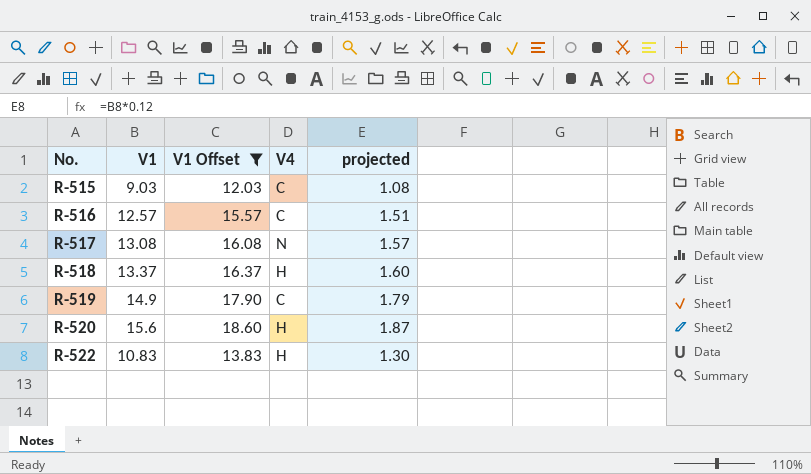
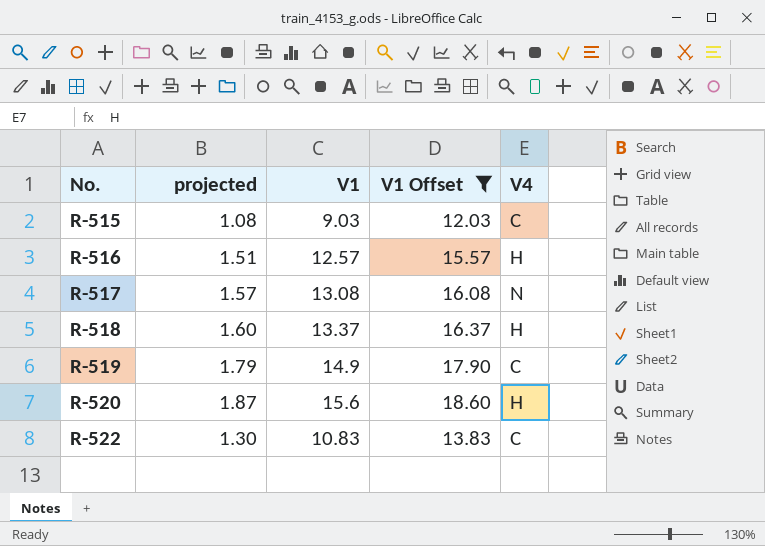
column projected | position: 5 -> 2
R-516 | V4: C -> H
R-522 | V4: H -> C

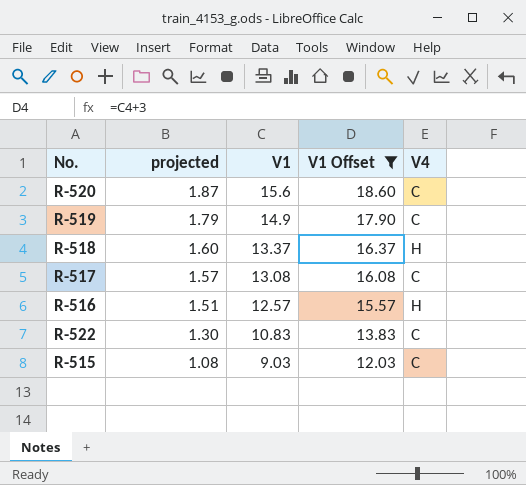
row order: No. ascending -> projected descending
R-520 | V4: H -> C
R-517 | V4: N -> C

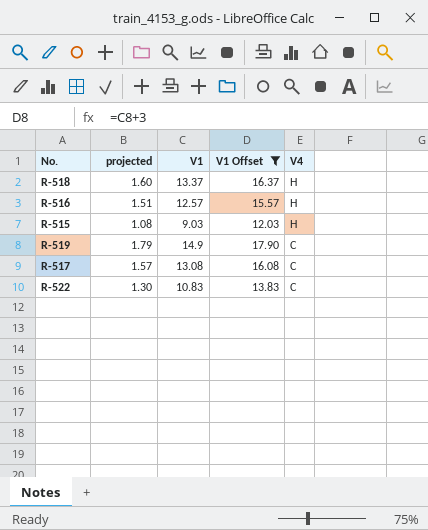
row order: projected descending -> V4 descending
row R-520: 1.87 | 15.6 | 18.60 | C -> none
R-515 | V4: C -> H

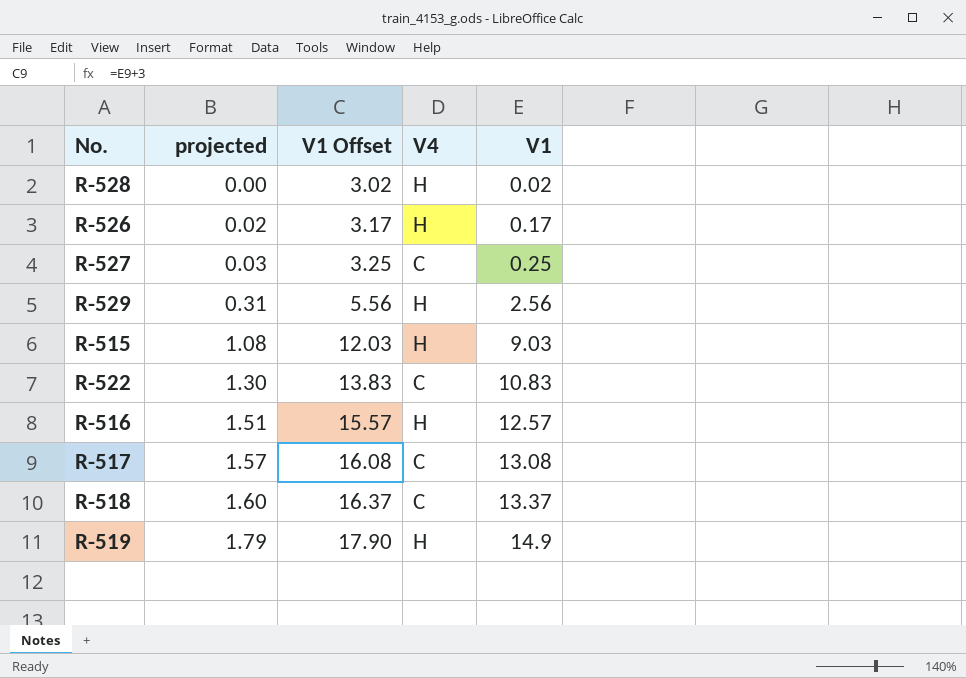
filter: V1 Offset >= 12.03 -> none
row order: V4 descending -> projected ascending
column V1 | position: 3 -> 5
R-518 | V4: H -> C
R-519 | V4: C -> H

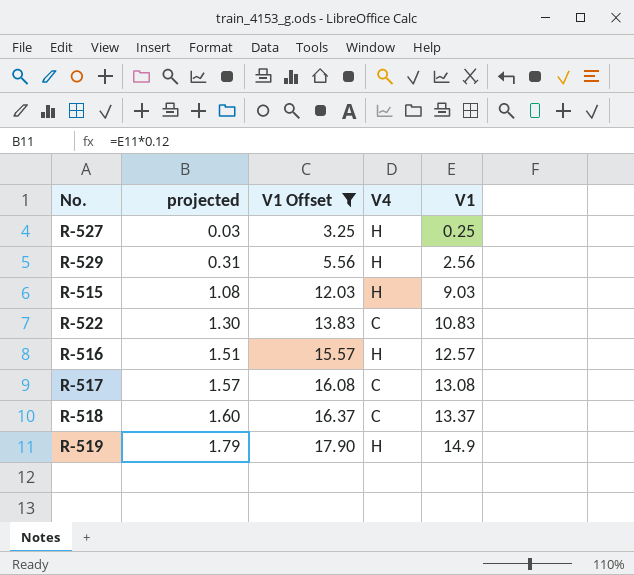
filter: none -> V1 Offset >= 3.25
R-527 | V4: C -> H

